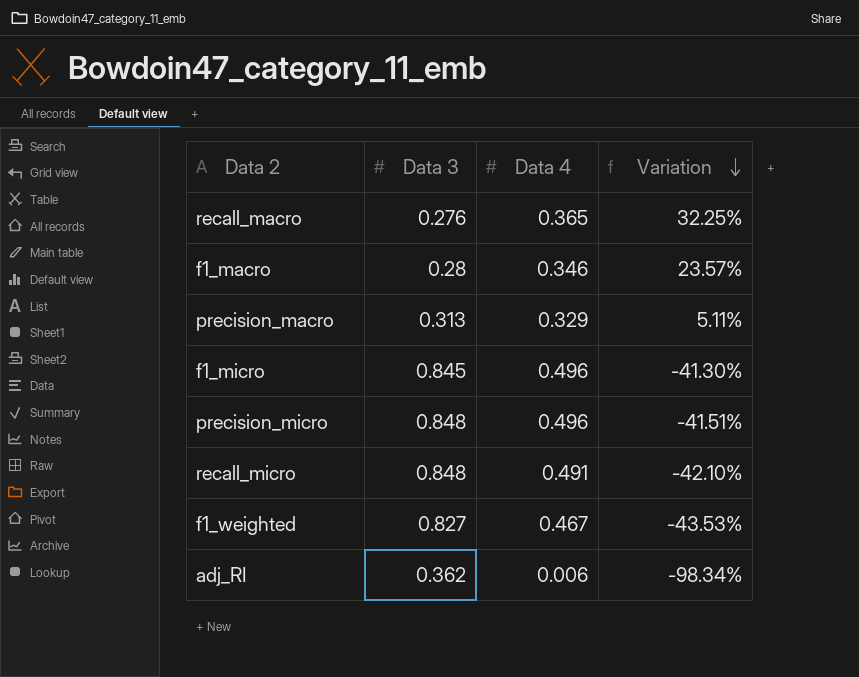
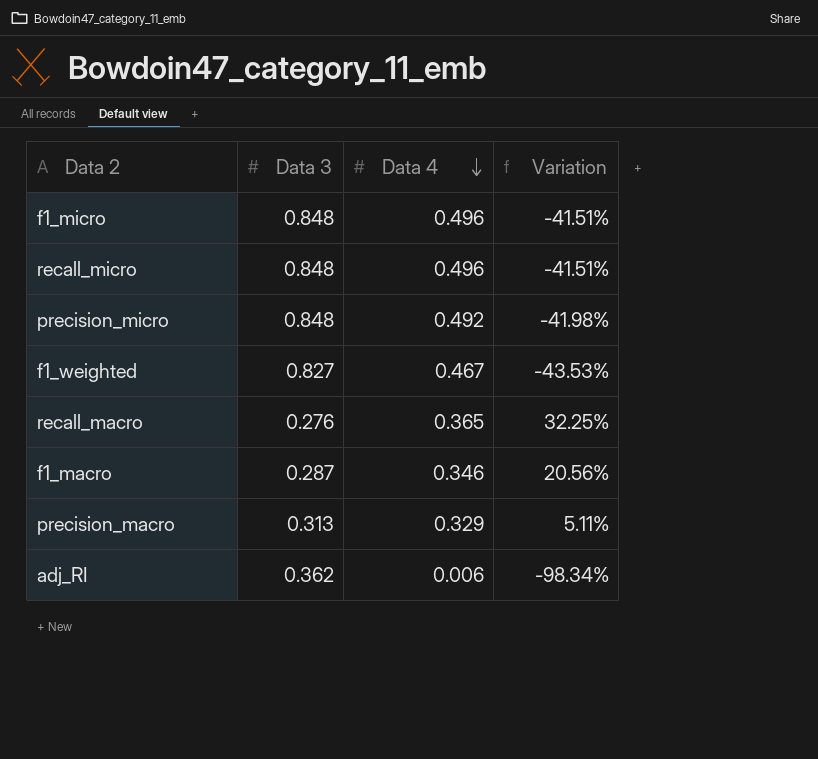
row order: Variation descending -> Data 4 descending
f1_micro | Data 3: 0.845 -> 0.848
f1_micro | Variation: -41.30% -> -41.51%
recall_micro | Data 4: 0.491 -> 0.496
recall_micro | Variation: -42.10% -> -41.51%
precision_micro | Data 4: 0.496 -> 0.492
precision_micro | Variation: -41.51% -> -41.98%
f1_macro | Data 3: 0.28 -> 0.287
f1_macro | Variation: 23.57% -> 20.56%

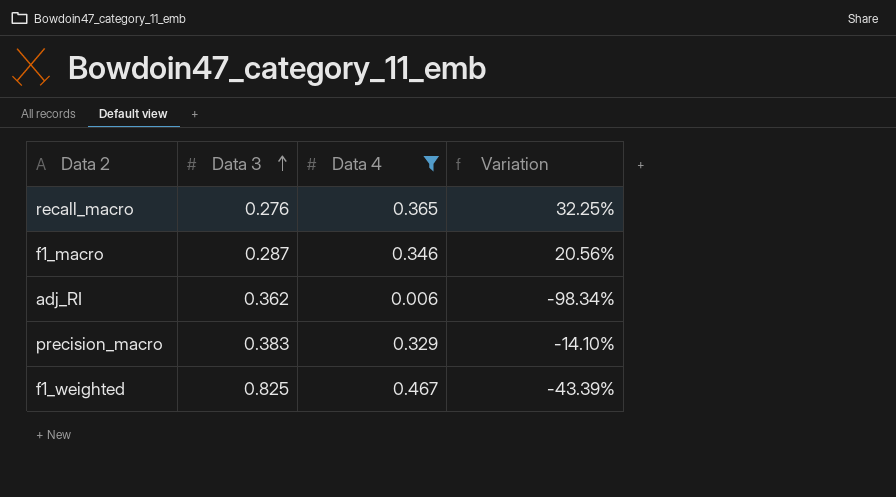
filter: none -> Data 4 <= 0.467
row order: Data 4 descending -> Data 3 ascending
precision_macro | Data 3: 0.313 -> 0.383
precision_macro | Variation: 5.11% -> -14.10%
f1_weighted | Data 3: 0.827 -> 0.825
f1_weighted | Variation: -43.53% -> -43.39%

